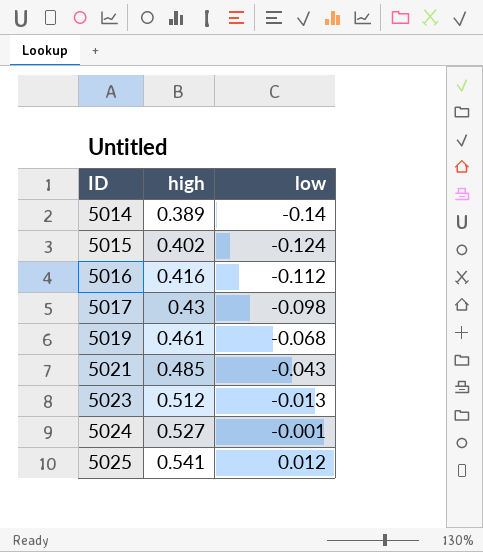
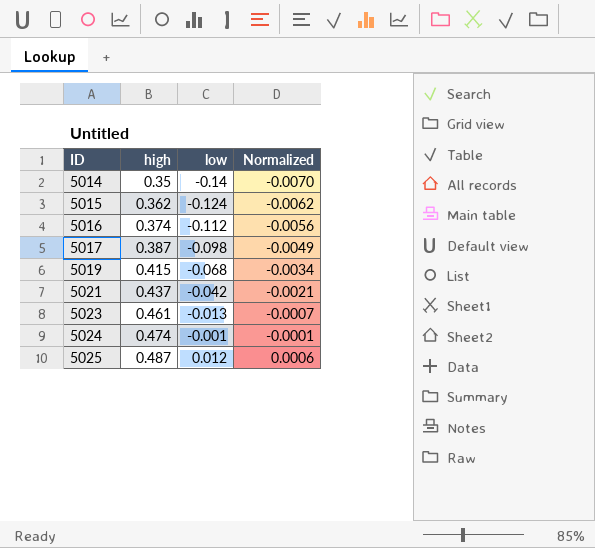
column Normalized | formula: none -> [low] * 0.05
5014 | high: 0.389 -> 0.35
5015 | high: 0.402 -> 0.362
5016 | high: 0.416 -> 0.374
5017 | high: 0.43 -> 0.387
5019 | high: 0.461 -> 0.415
5021 | high: 0.485 -> 0.437
5021 | low: -0.043 -> -0.042
5023 | high: 0.512 -> 0.461
5024 | high: 0.527 -> 0.474
5025 | high: 0.541 -> 0.487

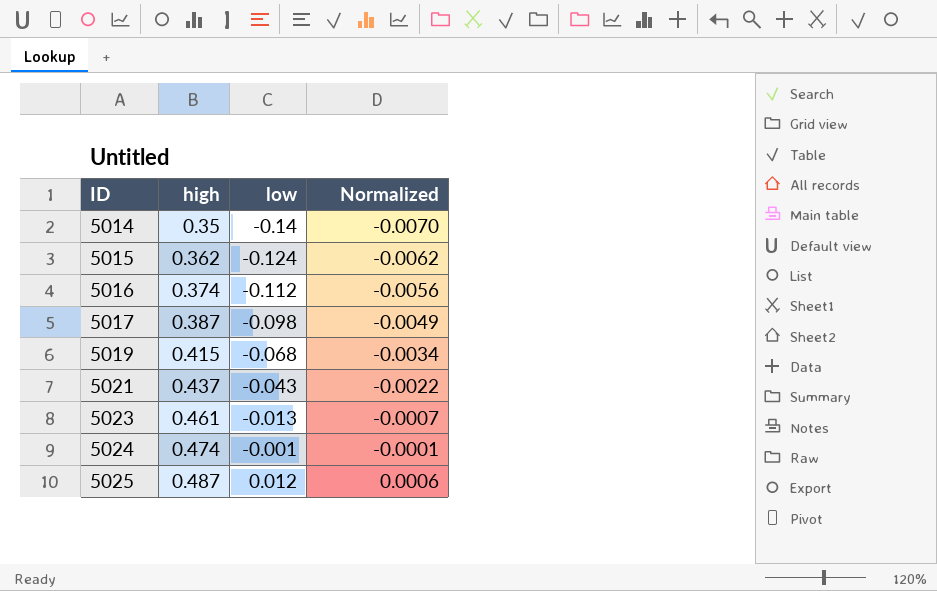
5021 | low: -0.042 -> -0.043
5021 | Normalized: -0.0021 -> -0.0022

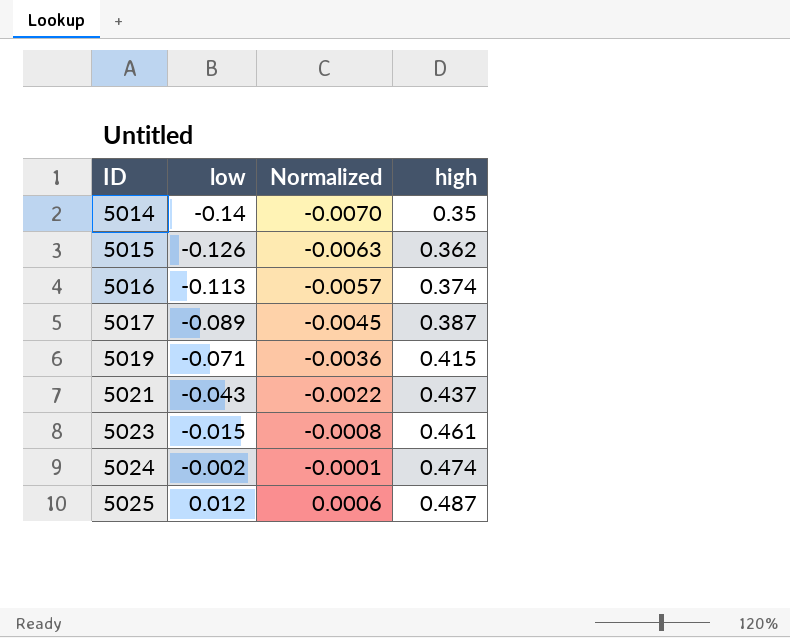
column high | position: 2 -> 4
5015 | low: -0.124 -> -0.126
5015 | Normalized: -0.0062 -> -0.0063
5016 | low: -0.112 -> -0.113
5016 | Normalized: -0.0056 -> -0.0057
5017 | low: -0.098 -> -0.089
5017 | Normalized: -0.0049 -> -0.0045
5019 | low: -0.068 -> -0.071
5019 | Normalized: -0.0034 -> -0.0036
5023 | low: -0.013 -> -0.015
5023 | Normalized: -0.0007 -> -0.0008
5024 | low: -0.001 -> -0.002

